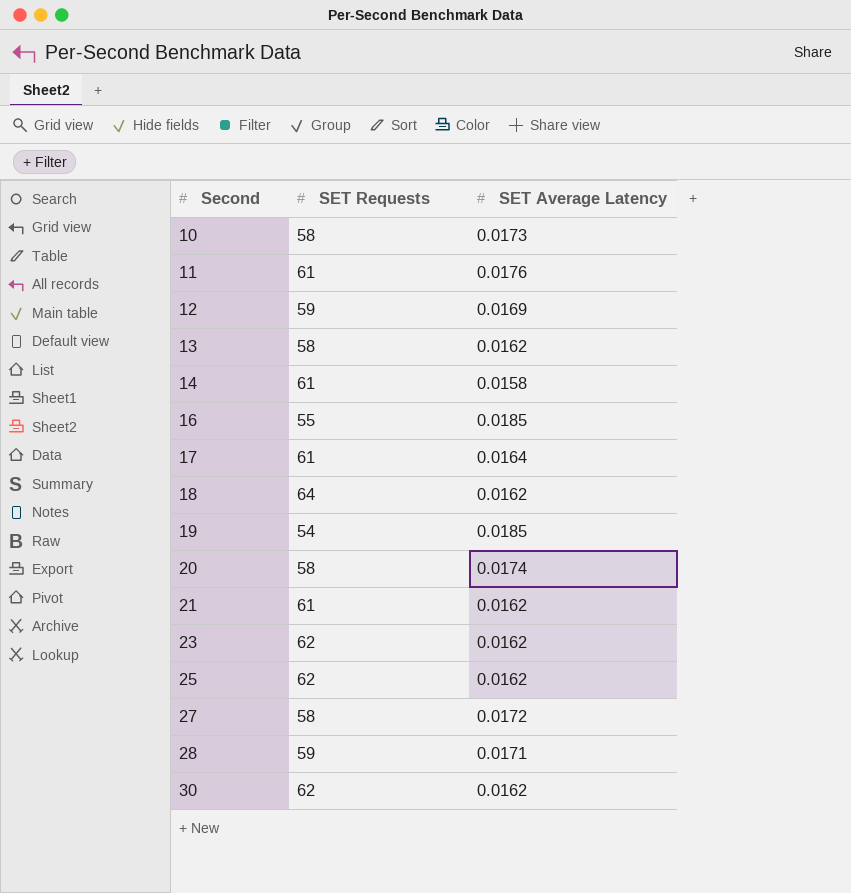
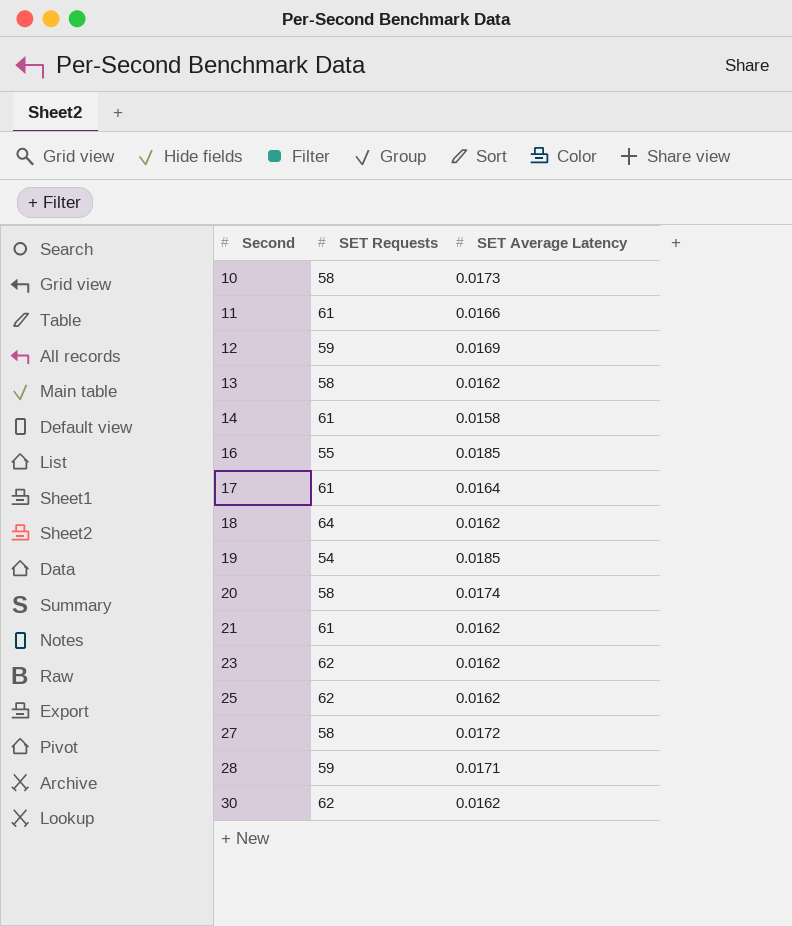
11 | SET Average Latency: 0.0176 -> 0.0166

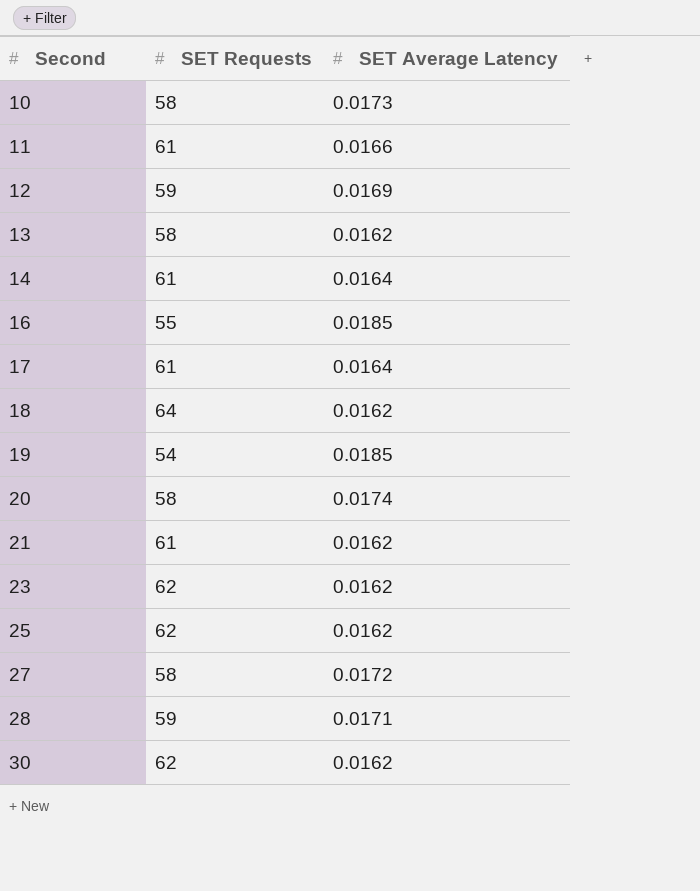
14 | SET Average Latency: 0.0158 -> 0.0164

